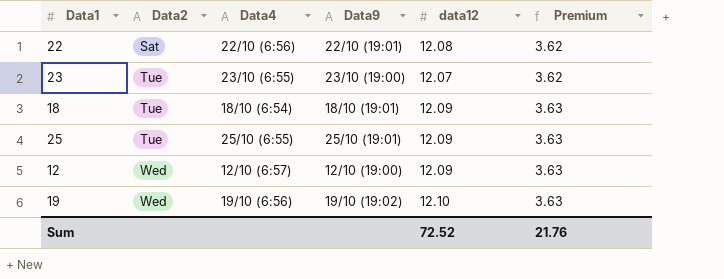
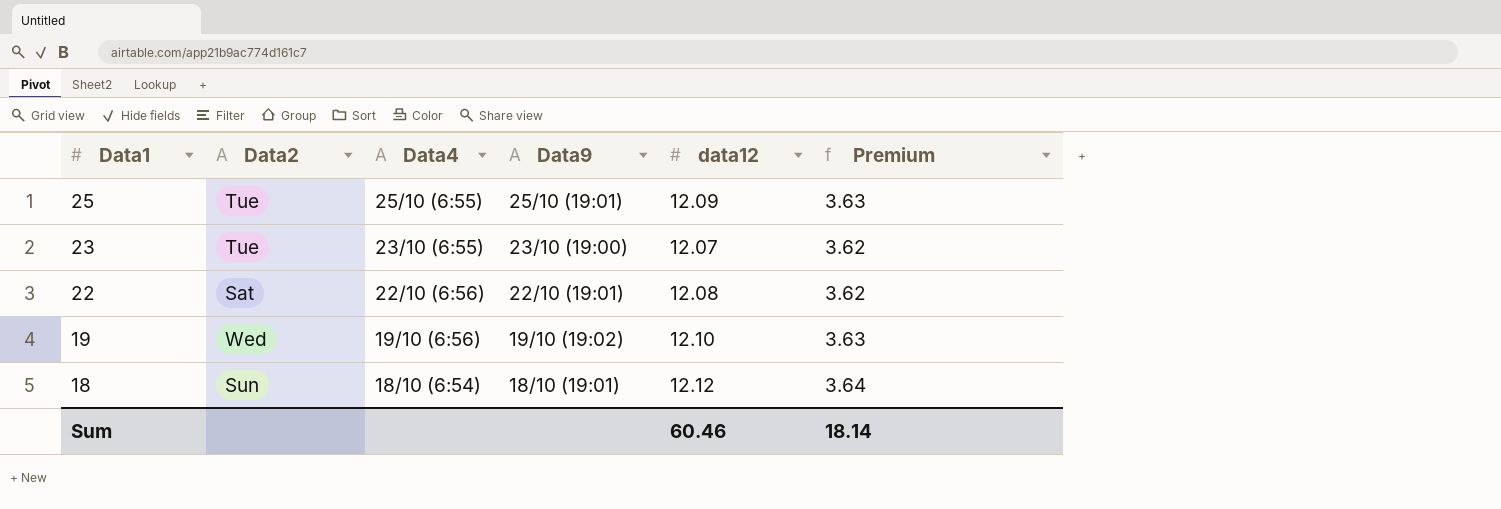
row order: Data2 ascending -> Data1 descending
row 12: Wed | 12/10 (6:57) | 12/10 (19:00) | 12.09 | 3.63 -> none
18 | Data2: Tue -> Sun
18 | data12: 12.09 -> 12.12
18 | Premium: 3.63 -> 3.64
Sum | data12: 72.52 -> 60.46
Sum | Premium: 21.76 -> 18.14

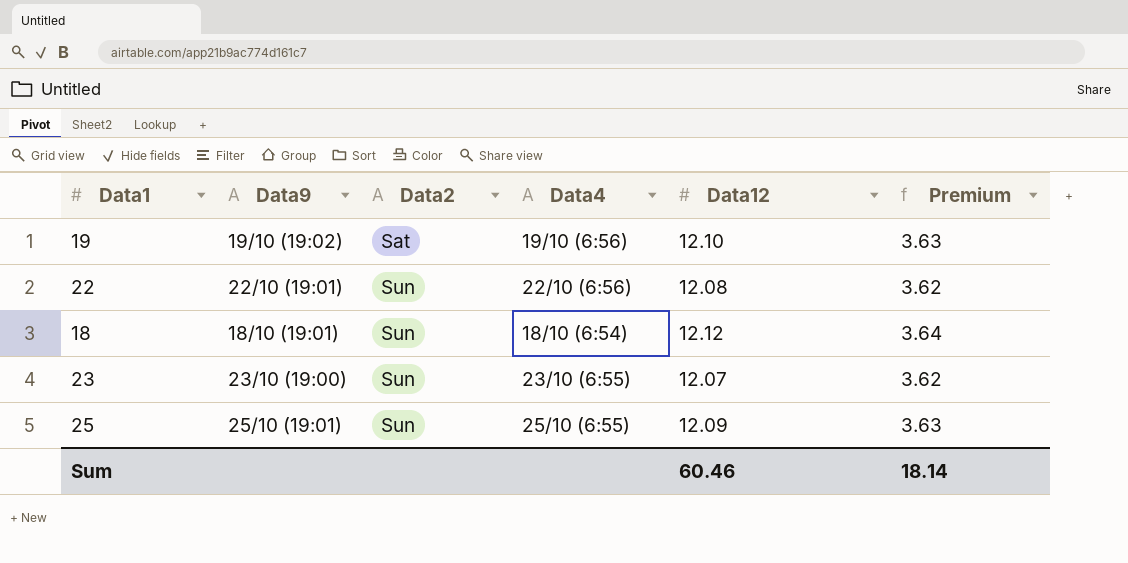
row order: Data1 descending -> Data2 ascending
column Data9 | position: 4 -> 2
column name: data12 -> Data12
19 | Data2: Wed -> Sat
22 | Data2: Sat -> Sun
23 | Data2: Tue -> Sun
25 | Data2: Tue -> Sun

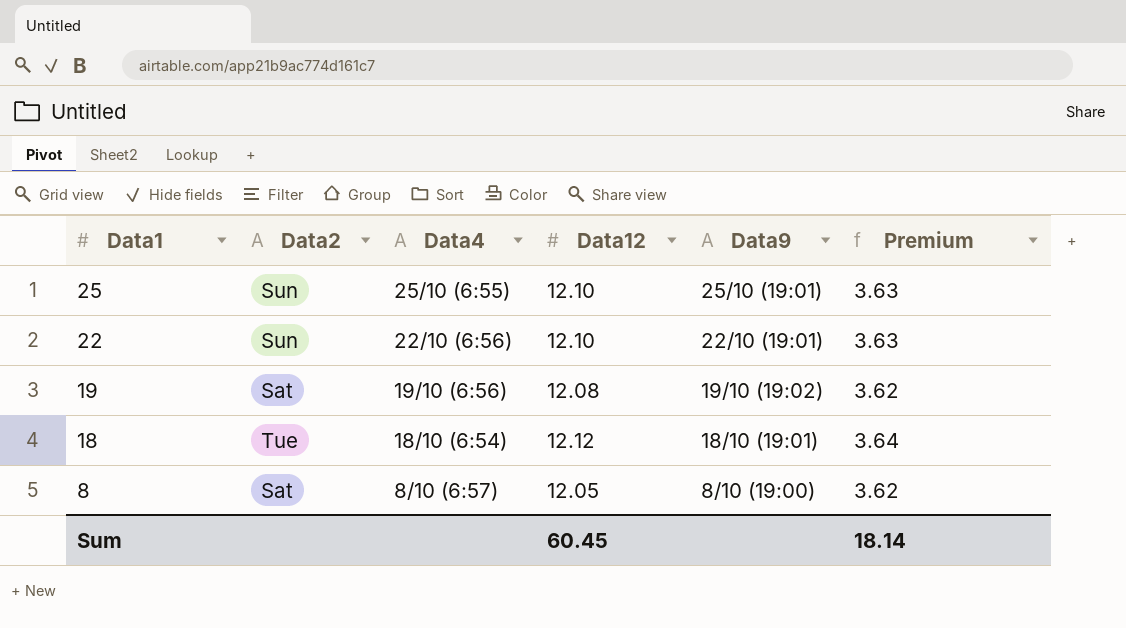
row order: Data2 ascending -> Data1 descending
column Data9 | position: 2 -> 5
row 23: 23/10 (19:00) | Sun | 23/10 (6:55) | 12.07 | 3.62 -> none
25 | Data12: 12.09 -> 12.10
22 | Data12: 12.08 -> 12.10
22 | Premium: 3.62 -> 3.63
19 | Data12: 12.10 -> 12.08
19 | Premium: 3.63 -> 3.62
18 | Data2: Sun -> Tue
row 8: none -> Sat | 8/10 (6:57) | 12.05 | 8/10 (19:00) | 3.62
Sum | Data12: 60.46 -> 60.45

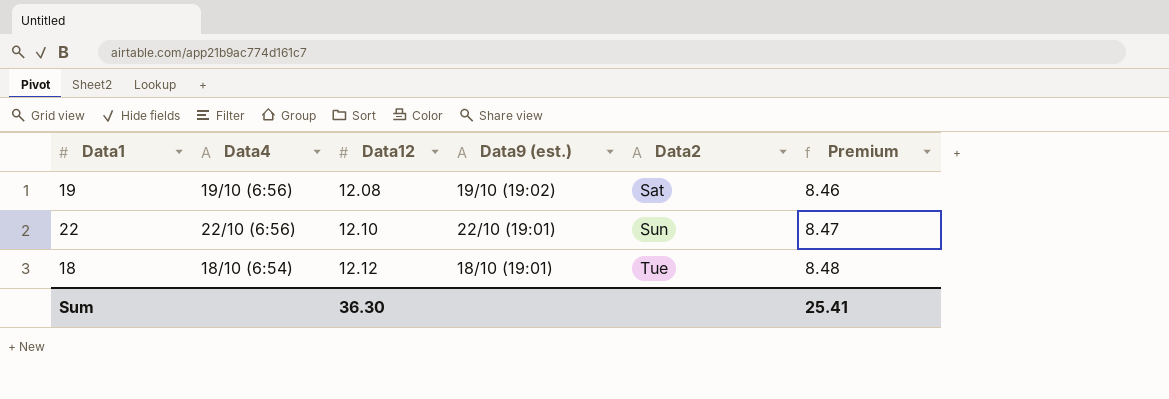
row order: Data1 descending -> Data12 ascending
column name: Data9 -> Data9 (est.)
column Data2 | position: 2 -> 5
column Premium | formula: [Data12] * 0.3 -> [Data12] * 0.7
row 25: Sun | 25/10 (6:55) | 12.10 | 25/10 (19:01) | 3.63 -> none
row 8: Sat | 8/10 (6:57) | 12.05 | 8/10 (19:00) | 3.62 -> none
Sum | Data12: 60.45 -> 36.30
Sum | Premium: 18.14 -> 25.41

